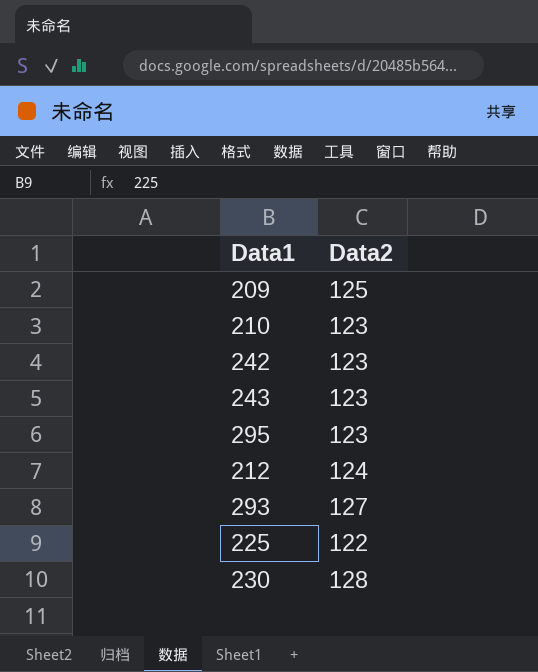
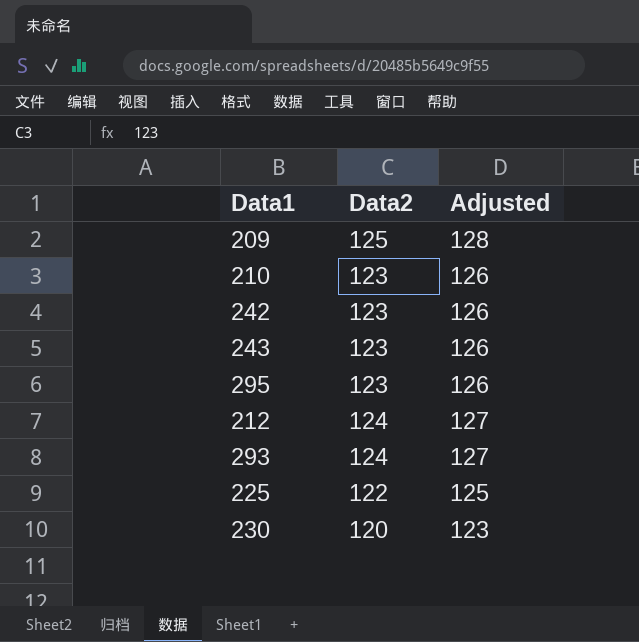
column Adjusted | formula: none -> [Data2] + 3
293 | Data2: 127 -> 124
230 | Data2: 128 -> 120

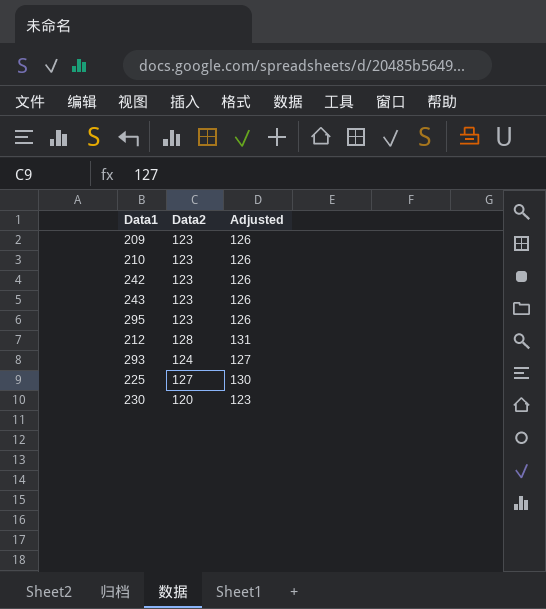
209 | Data2: 125 -> 123
209 | Adjusted: 128 -> 126
212 | Data2: 124 -> 128
212 | Adjusted: 127 -> 131
225 | Data2: 122 -> 127
225 | Adjusted: 125 -> 130

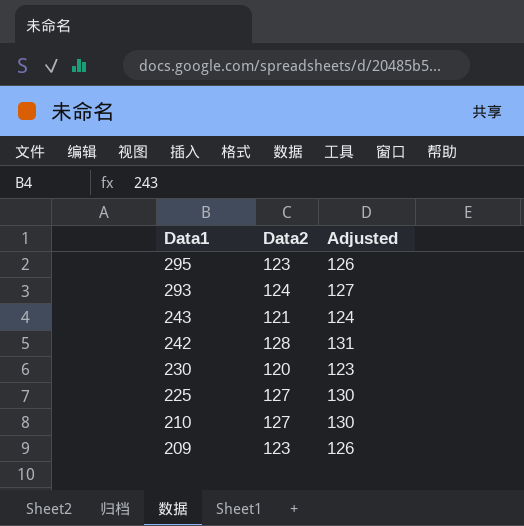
row order: none -> Data1 descending
row 212: 128 | 131 -> none
243 | Data2: 123 -> 121
243 | Adjusted: 126 -> 124
242 | Data2: 123 -> 128
242 | Adjusted: 126 -> 131
210 | Data2: 123 -> 127
210 | Adjusted: 126 -> 130

